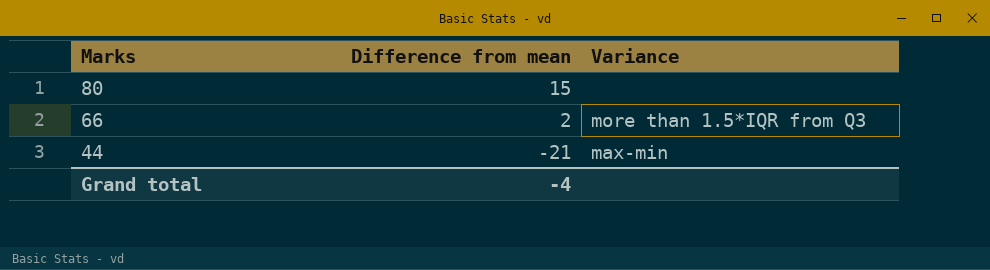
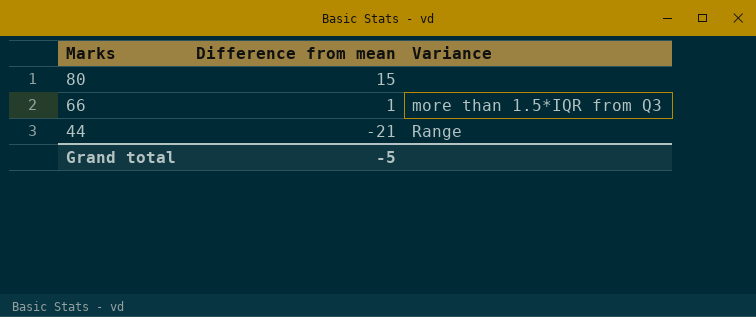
66 | Difference from mean: 2 -> 1
44 | Variance: max-min -> Range
Grand total | Difference from mean: -4 -> -5

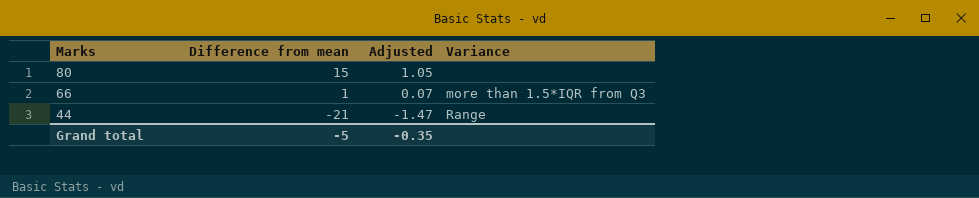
column Adjusted | formula: none -> [Difference from mean] * 0.07

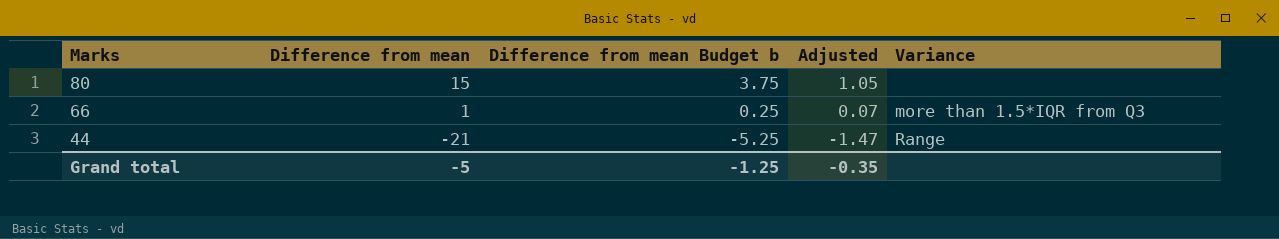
column Difference from mean Budget b | formula: none -> [Difference from mean] * 0.25

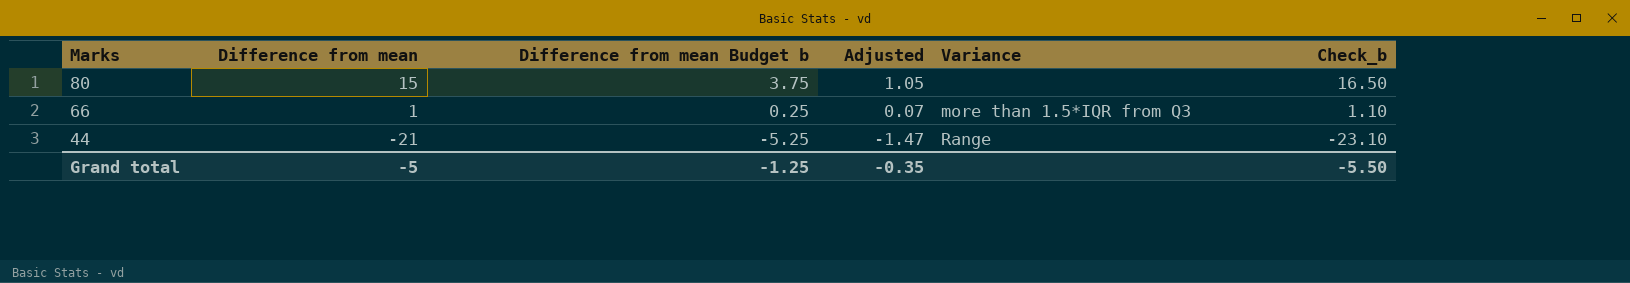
column Check_b | formula: none -> [Difference from mean] * 1.1

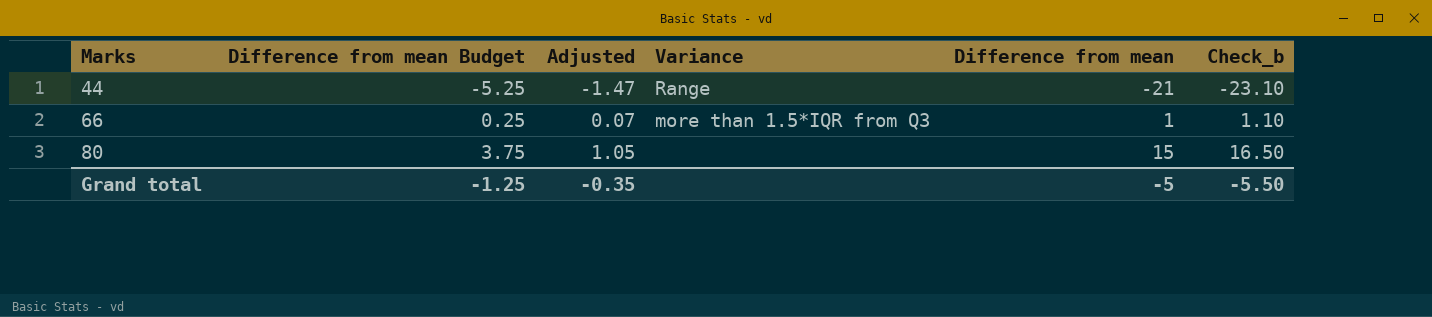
row order: Marks descending -> Marks ascending
column name: Difference from mean Budget b -> Difference from mean Budget
column Difference from mean | position: 2 -> 5

